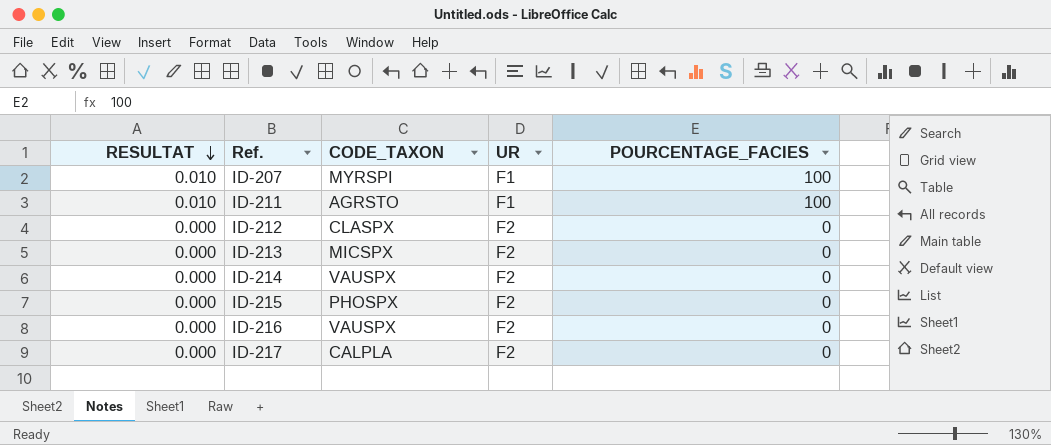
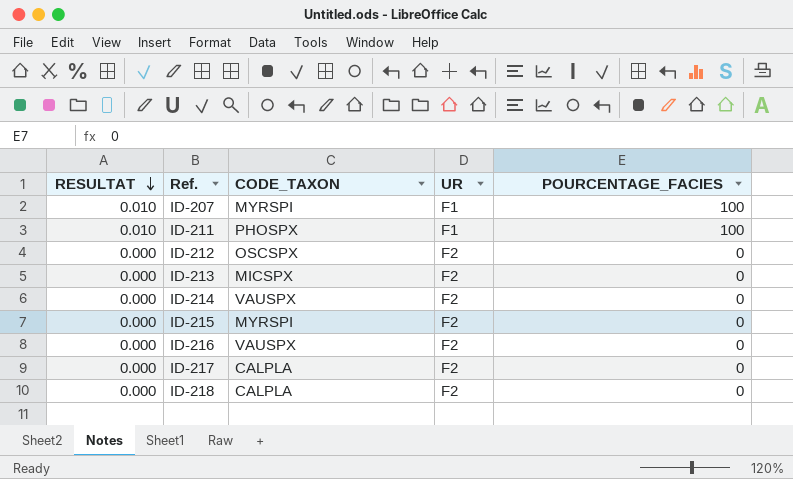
ID-211 | CODE_TAXON: AGRSTO -> PHOSPX
ID-212 | CODE_TAXON: CLASPX -> OSCSPX
ID-215 | CODE_TAXON: PHOSPX -> MYRSPI
row ID-218: none -> 0.000 | CALPLA | F2 | 0

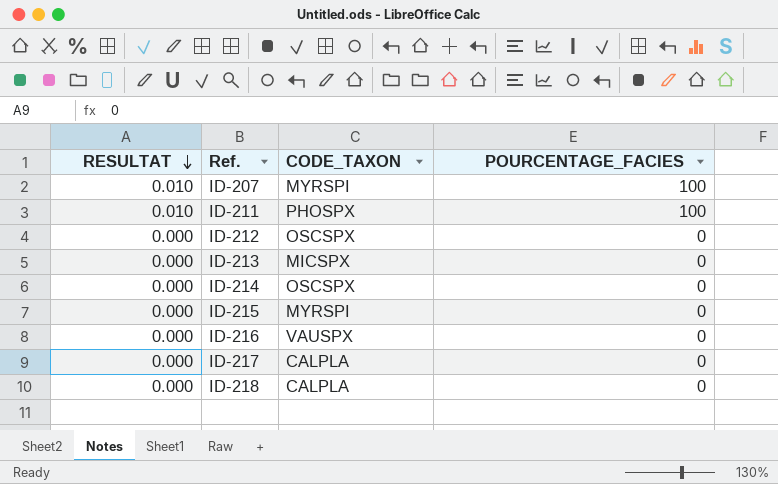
column UR | position: 4 -> none
ID-214 | CODE_TAXON: VAUSPX -> OSCSPX

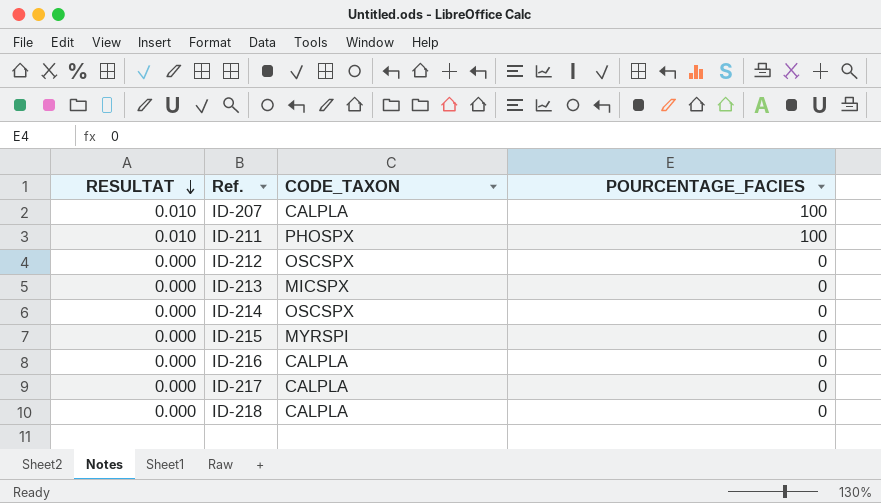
ID-207 | CODE_TAXON: MYRSPI -> CALPLA
ID-216 | CODE_TAXON: VAUSPX -> CALPLA

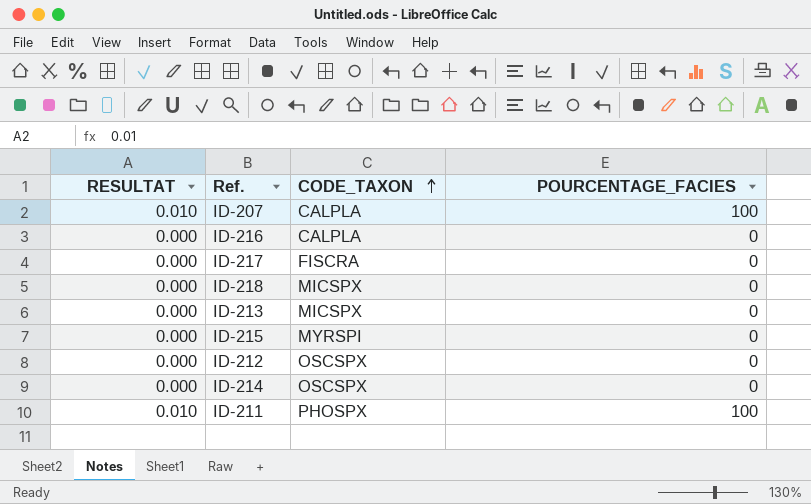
row order: RESULTAT descending -> CODE_TAXON ascending
ID-217 | CODE_TAXON: CALPLA -> FISCRA
ID-218 | CODE_TAXON: CALPLA -> MICSPX

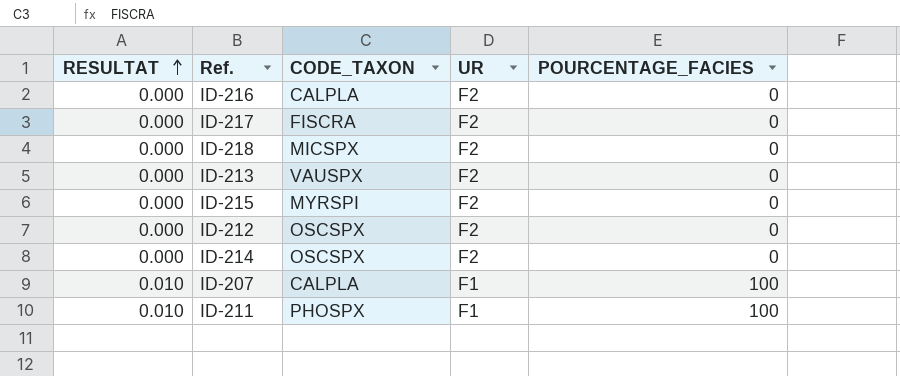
row order: CODE_TAXON ascending -> RESULTAT ascending
column UR | position: none -> 4
ID-213 | CODE_TAXON: MICSPX -> VAUSPX

